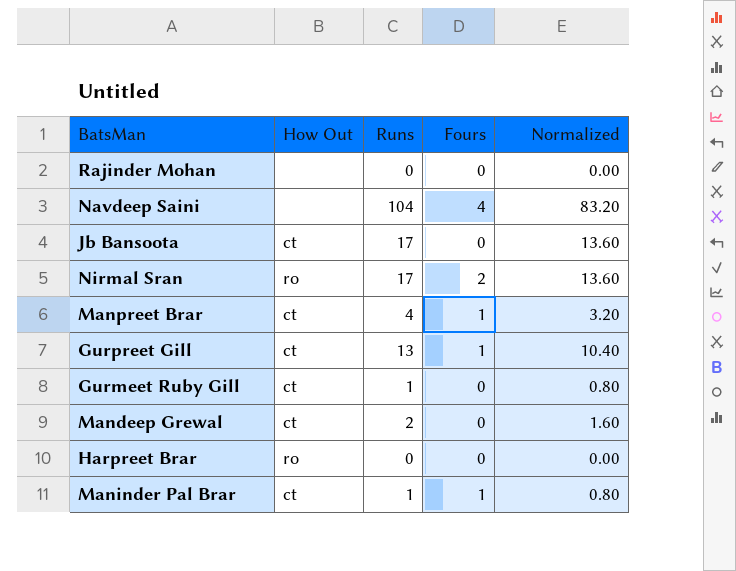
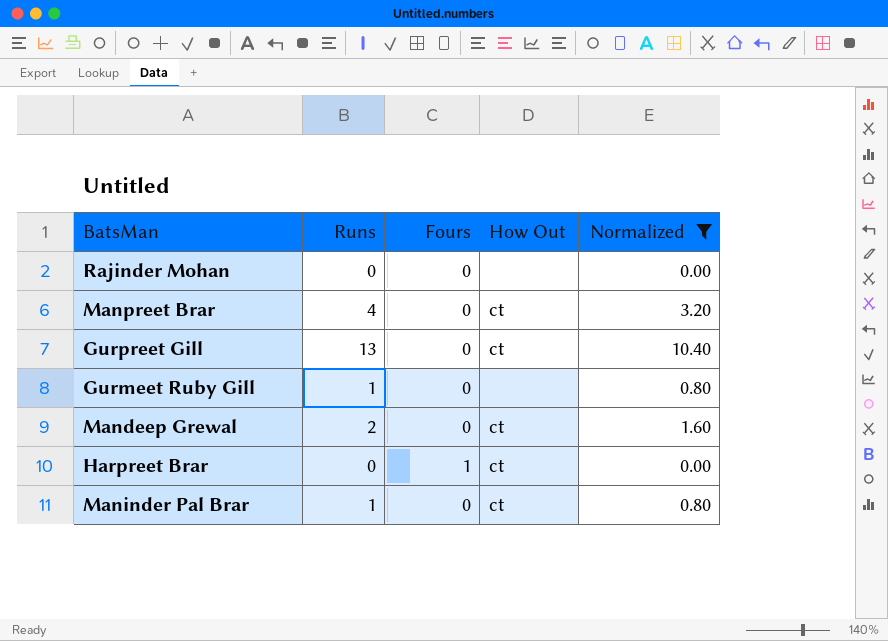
filter: none -> Normalized <= 10.40
column How Out | position: 2 -> 4
Manpreet Brar | Fours: 1 -> 0
Gurpreet Gill | Fours: 1 -> 0
Gurmeet Ruby Gill | How Out: ct -> none
Harpreet Brar | Fours: 0 -> 1
Harpreet Brar | How Out: ro -> ct
Maninder Pal Brar | Fours: 1 -> 0

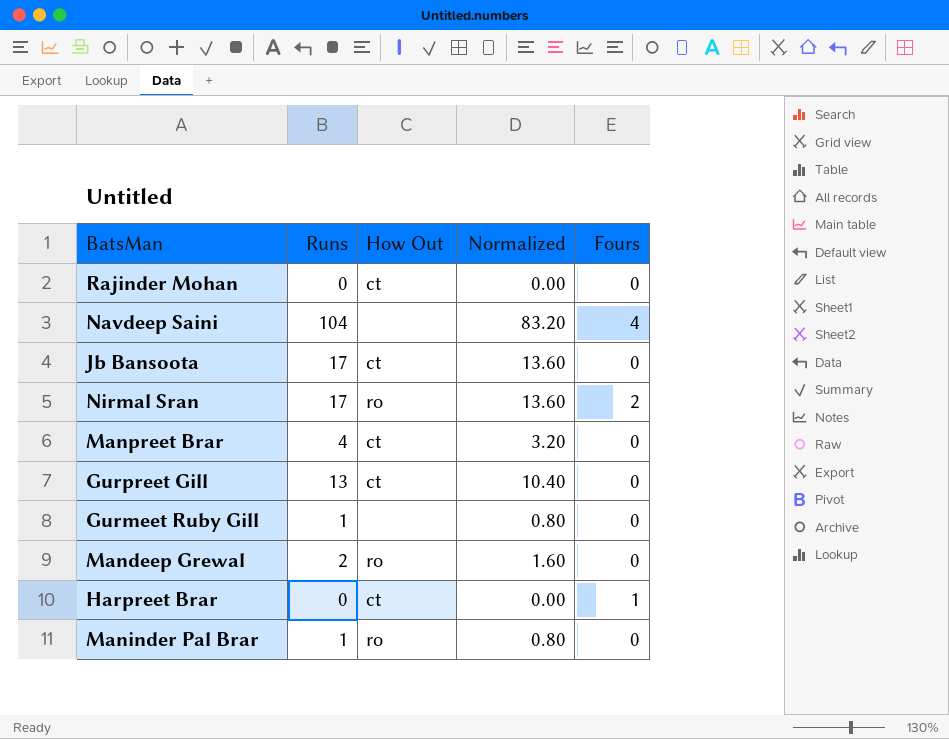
filter: Normalized <= 10.40 -> none
column Fours | position: 3 -> 5
Rajinder Mohan | How Out: none -> ct
Mandeep Grewal | How Out: ct -> ro
Maninder Pal Brar | How Out: ct -> ro

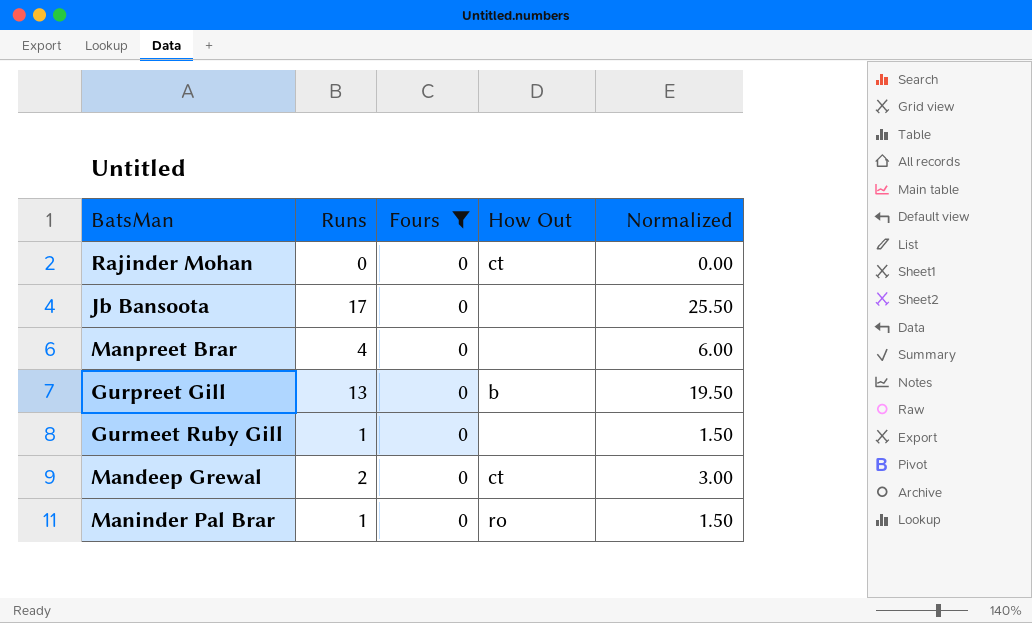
filter: none -> Fours = 0
column Fours | position: 5 -> 3
column Normalized | formula: [Runs] * 0.8 -> [Runs] * 1.5
Jb Bansoota | How Out: ct -> none
Manpreet Brar | How Out: ct -> none
Gurpreet Gill | How Out: ct -> b
Mandeep Grewal | How Out: ro -> ct

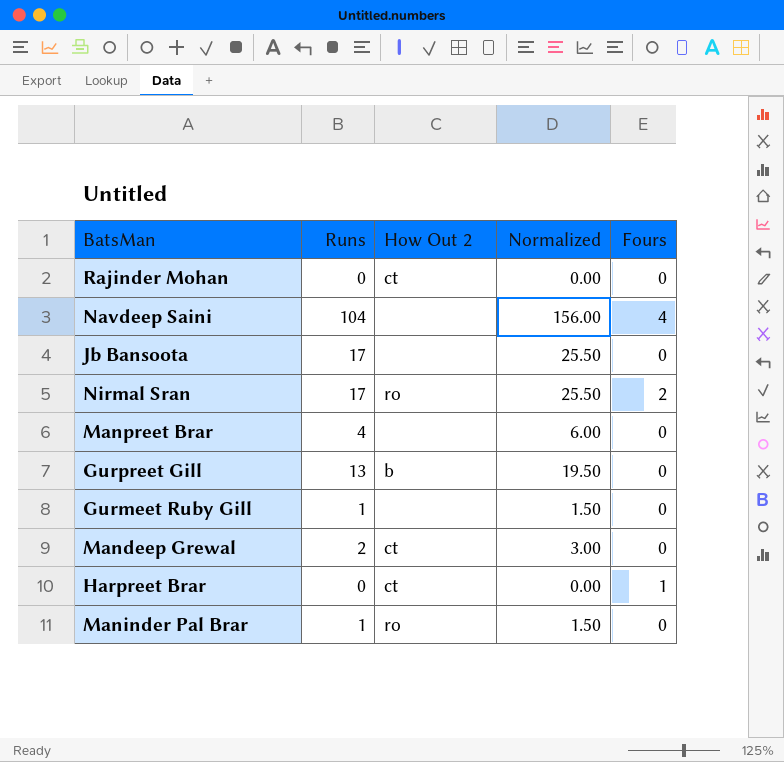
filter: Fours = 0 -> none
column name: How Out -> How Out 2
column Fours | position: 3 -> 5

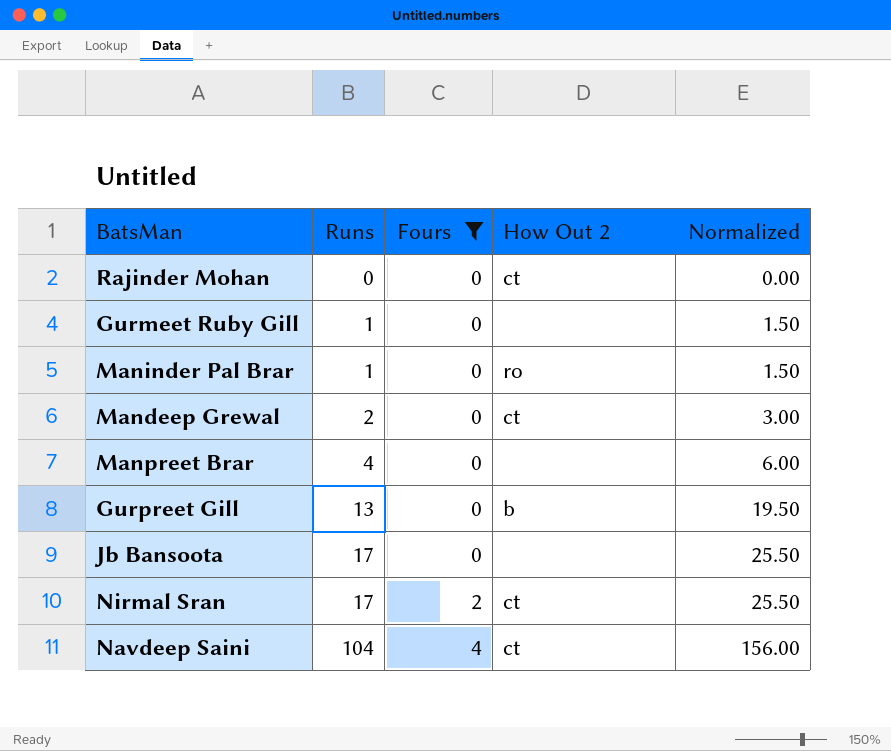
filter: none -> Fours != 1
row order: none -> Runs ascending
column Fours | position: 5 -> 3
Nirmal Sran | How Out 2: ro -> ct
Navdeep Saini | How Out 2: none -> ct

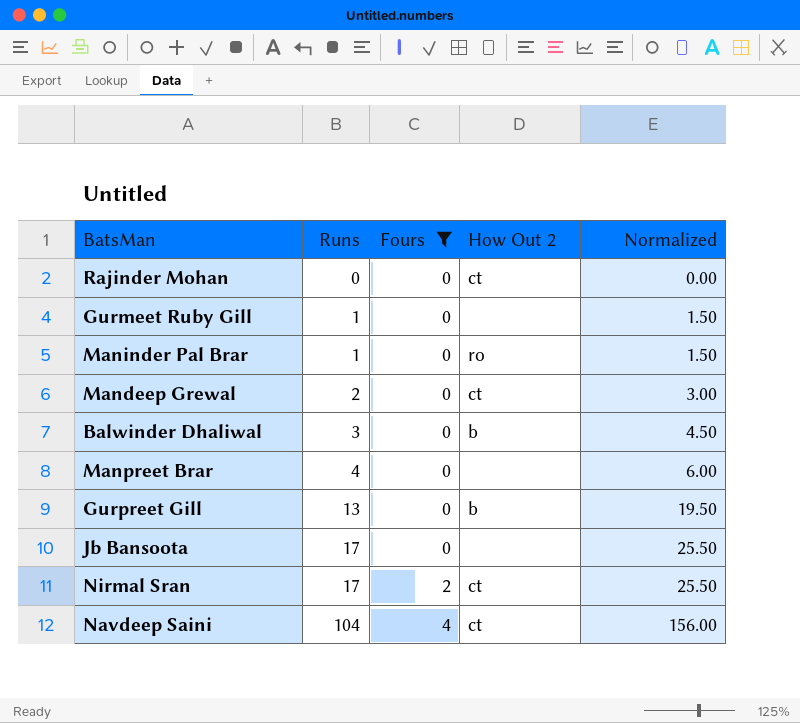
row Balwinder Dhaliwal: none -> 3 | 0 | b | 4.50

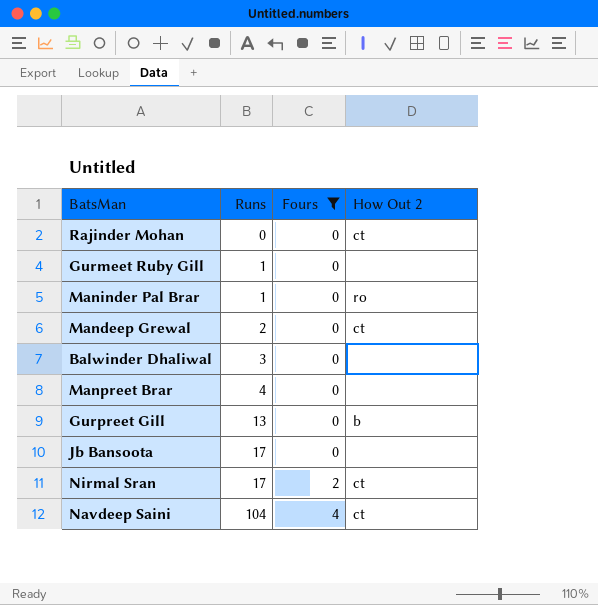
column Normalized | formula: [Runs] * 1.5 -> none
Balwinder Dhaliwal | How Out 2: b -> none

